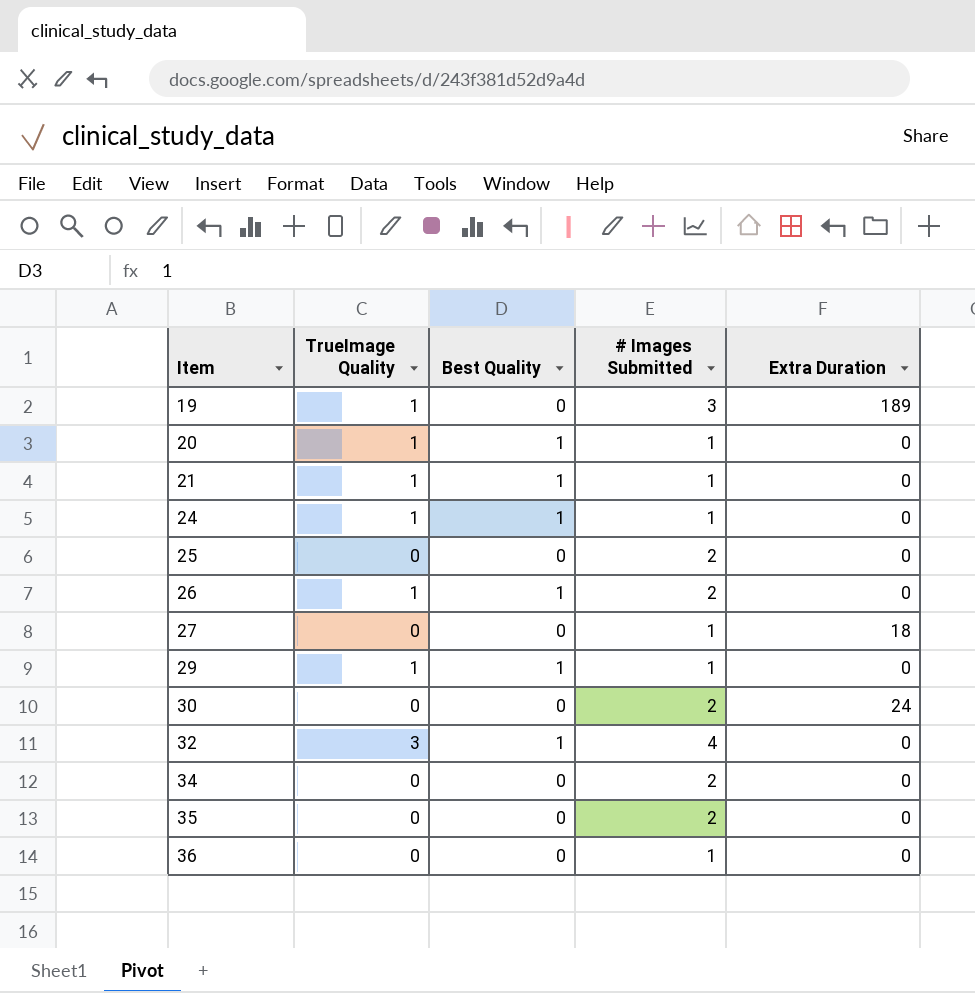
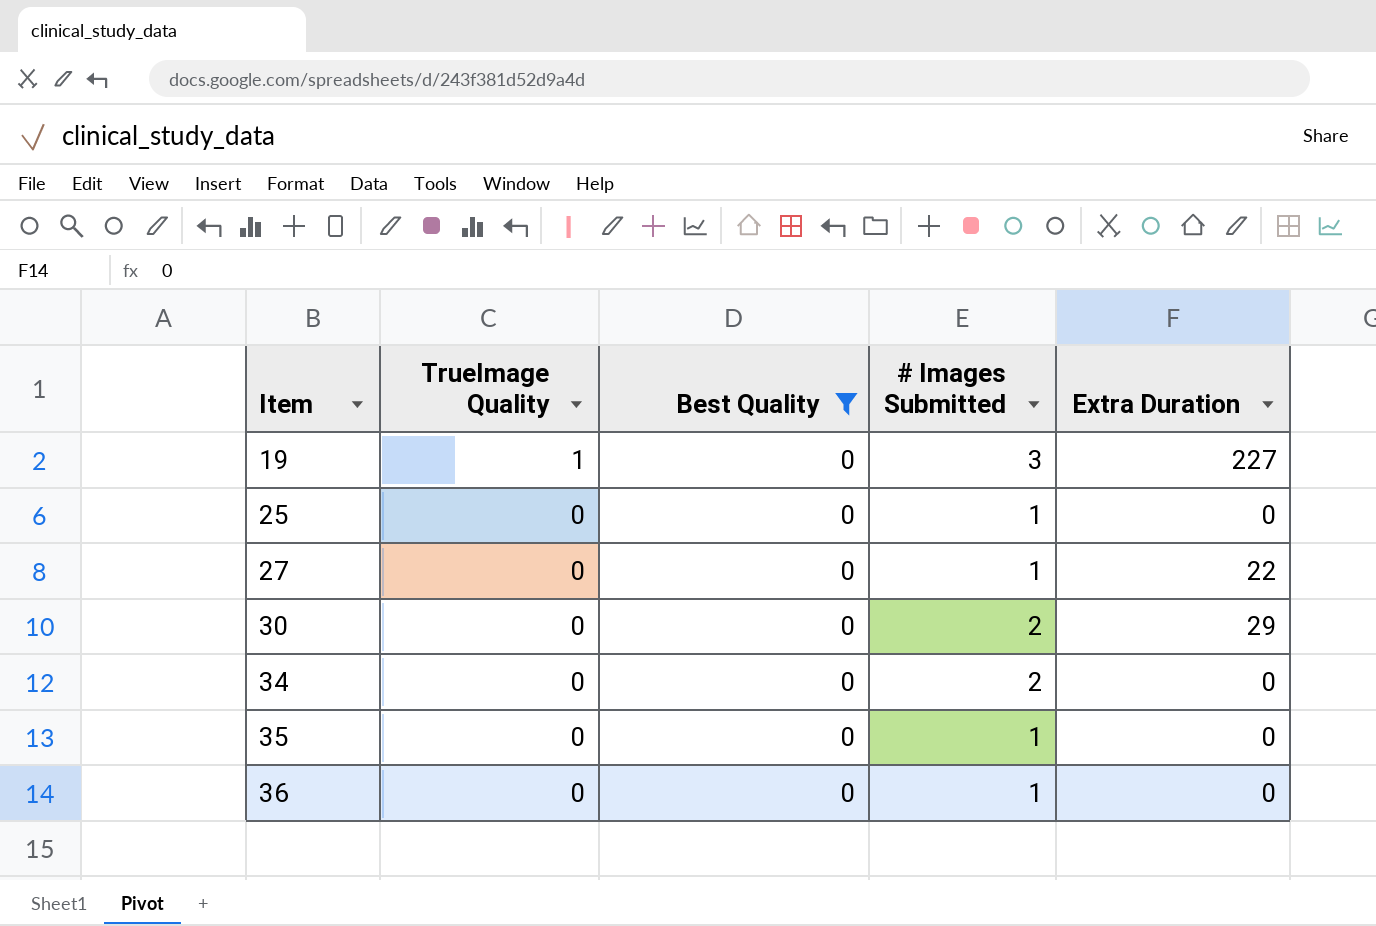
filter: none -> Best Quality = 0
19 | Extra Duration: 189 -> 227
25 | # Images Submitted: 2 -> 1
27 | Extra Duration: 18 -> 22
30 | Extra Duration: 24 -> 29
35 | # Images Submitted: 2 -> 1

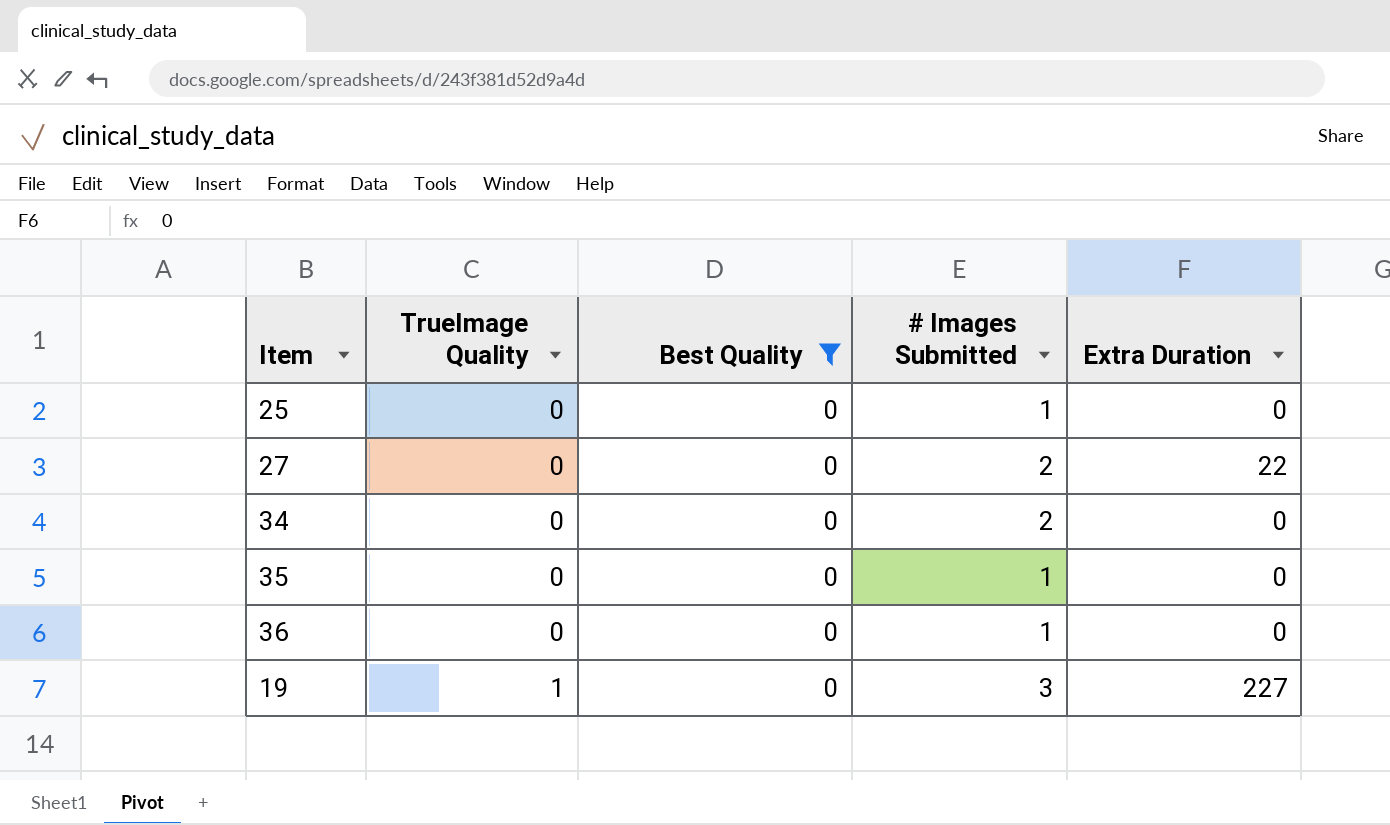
row order: Item ascending -> TrueImage Quality ascending
row 30: 0 | 0 | 2 | 29 -> none
27 | # Images Submitted: 1 -> 2

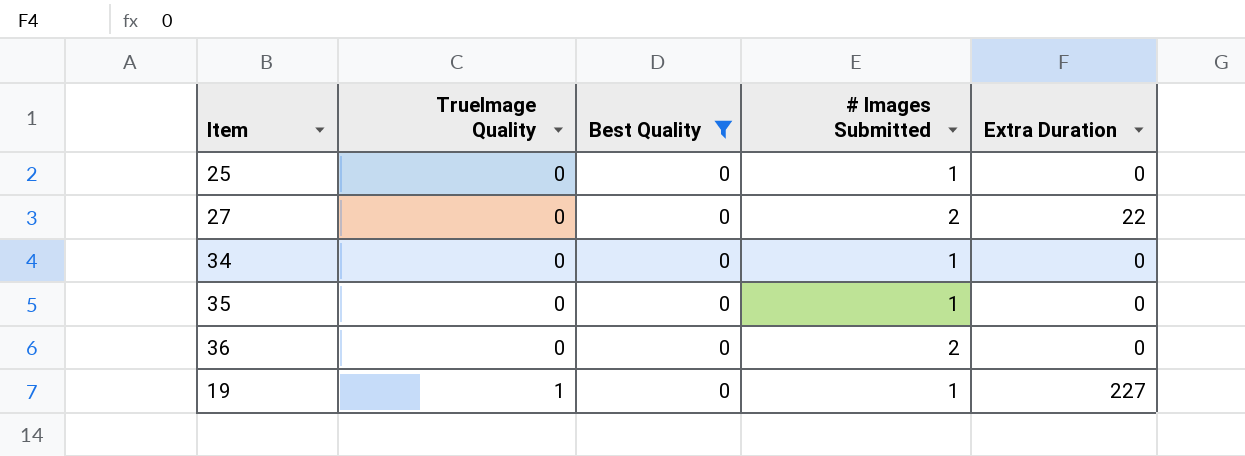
34 | # Images Submitted: 2 -> 1
36 | # Images Submitted: 1 -> 2
19 | # Images Submitted: 3 -> 1

